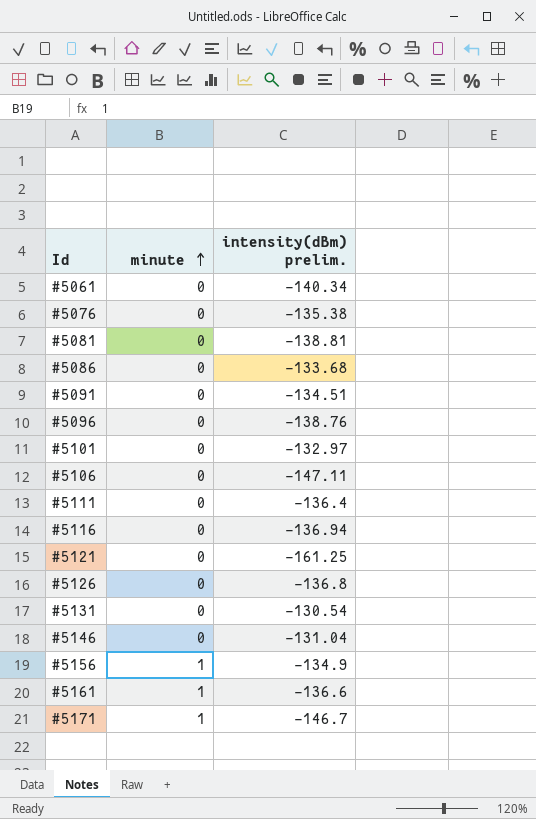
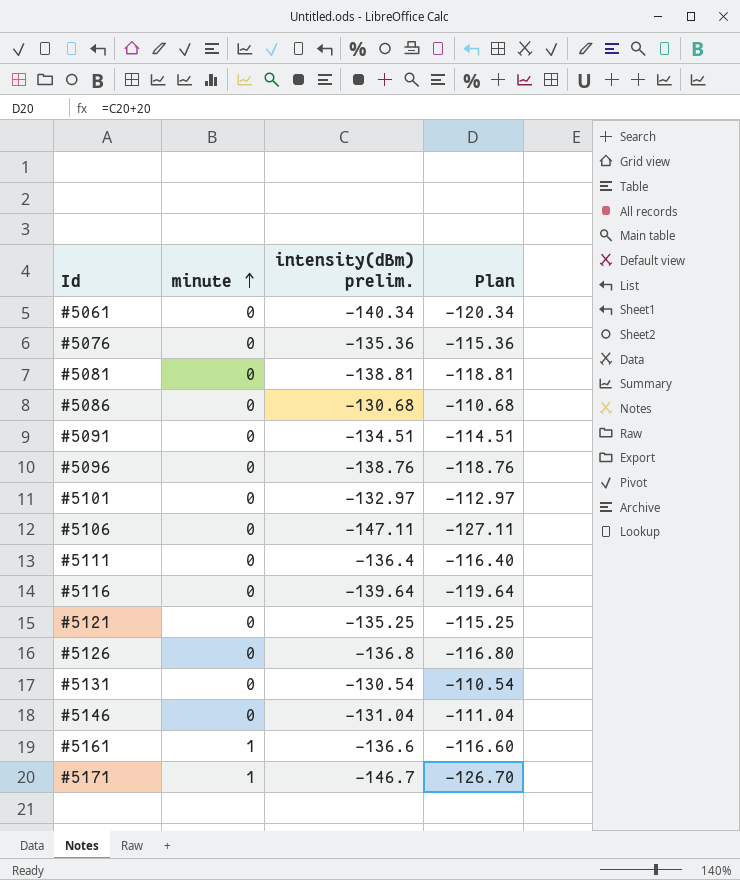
column Plan | formula: none -> [intensity(dBm) prelim.] + 20
row #5156: 1 | -134.9 -> none
#5076 | intensity(dBm) prelim.: -135.38 -> -135.36
#5086 | intensity(dBm) prelim.: -133.68 -> -130.68
#5116 | intensity(dBm) prelim.: -136.94 -> -139.64
#5121 | intensity(dBm) prelim.: -161.25 -> -135.25

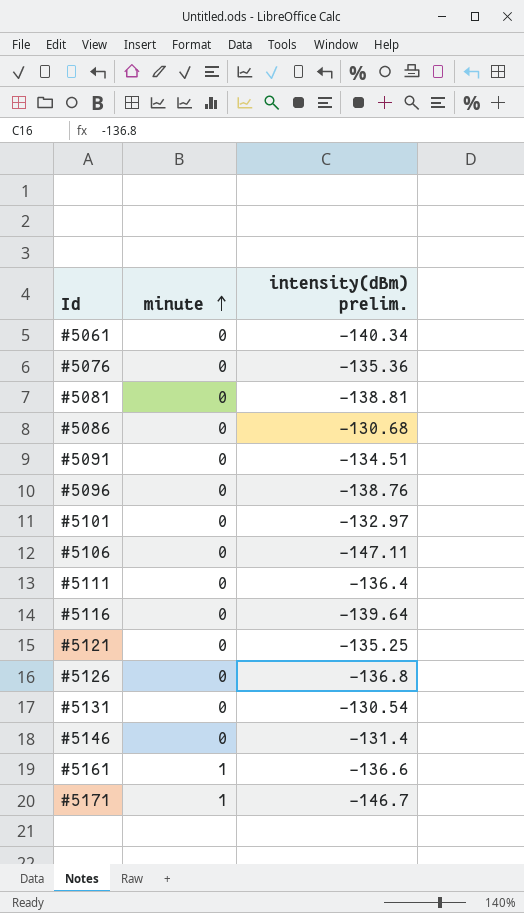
column Plan | formula: [intensity(dBm) prelim.] + 20 -> none
#5146 | intensity(dBm) prelim.: -131.04 -> -131.4

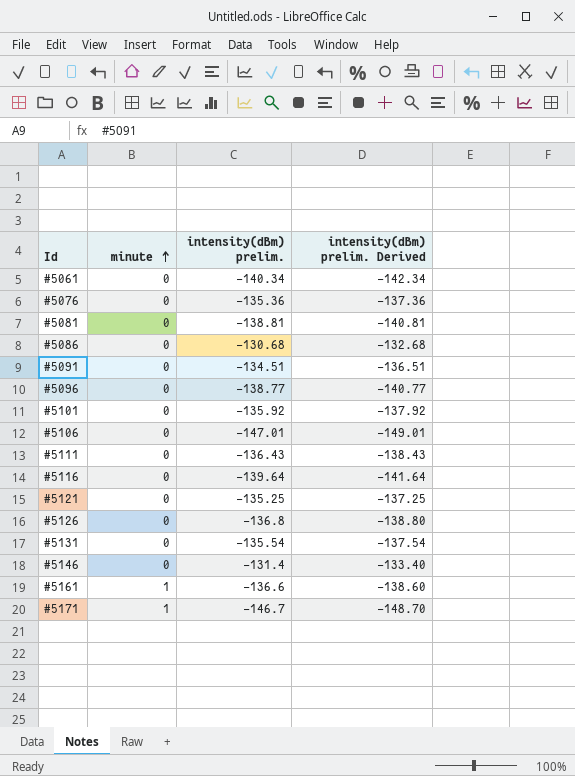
column intensity(dBm) prelim. Derived | formula: none -> [intensity(dBm) prelim.] - 2
#5096 | intensity(dBm) prelim.: -138.76 -> -138.77
#5101 | intensity(dBm) prelim.: -132.97 -> -135.92
#5106 | intensity(dBm) prelim.: -147.11 -> -147.01
#5111 | intensity(dBm) prelim.: -136.4 -> -136.43
#5131 | intensity(dBm) prelim.: -130.54 -> -135.54

